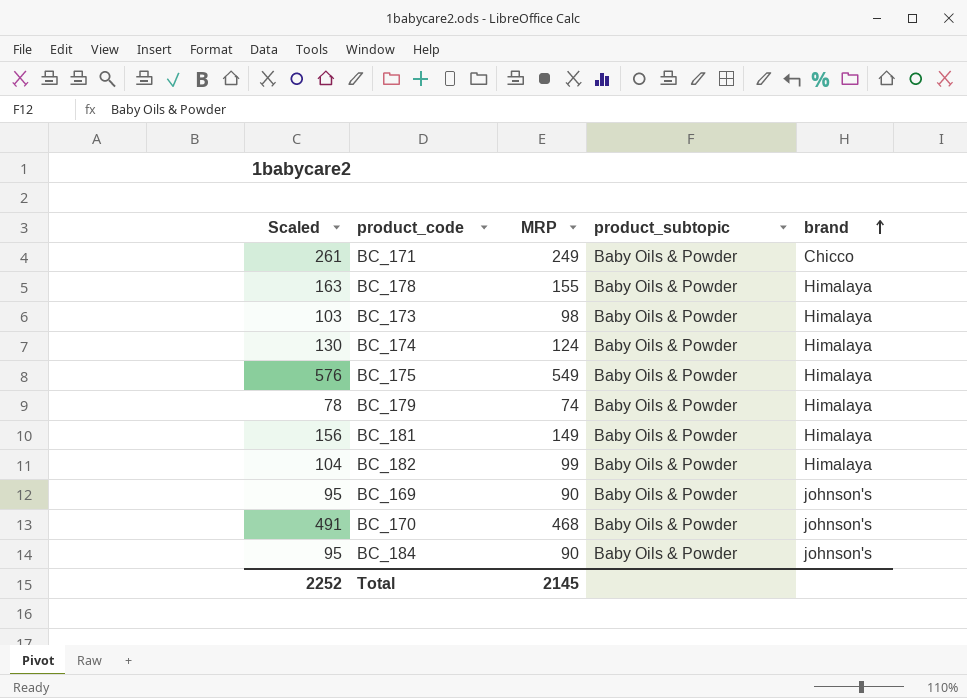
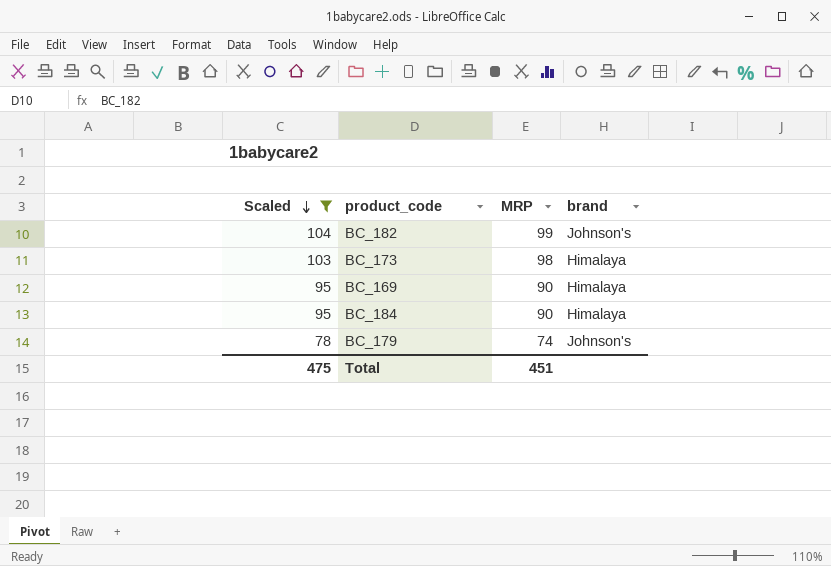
filter: none -> Scaled <= 104
row order: brand ascending -> Scaled descending
column product_subtopic | position: 4 -> none
BC_182 | brand: Himalaya -> Johnson's
BC_169 | brand: johnson's -> Himalaya
BC_184 | brand: johnson's -> Himalaya
BC_179 | brand: Himalaya -> Johnson's
Total | Scaled: 2252 -> 475
Total | MRP: 2145 -> 451

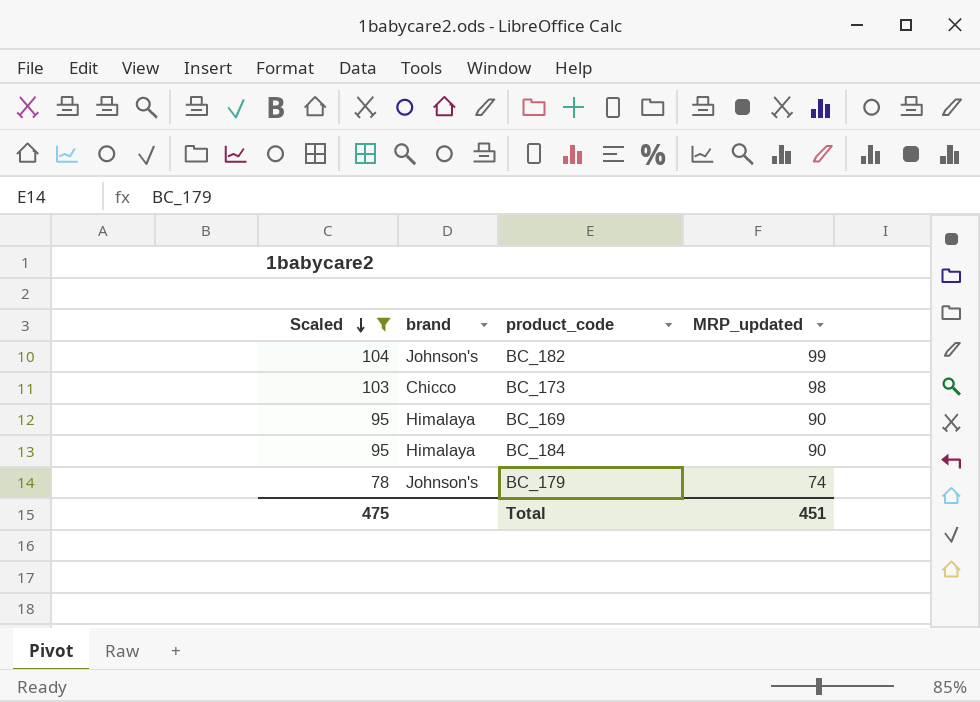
column brand | position: 4 -> 2
column name: MRP -> MRP_updated
BC_173 | brand: Himalaya -> Chicco

